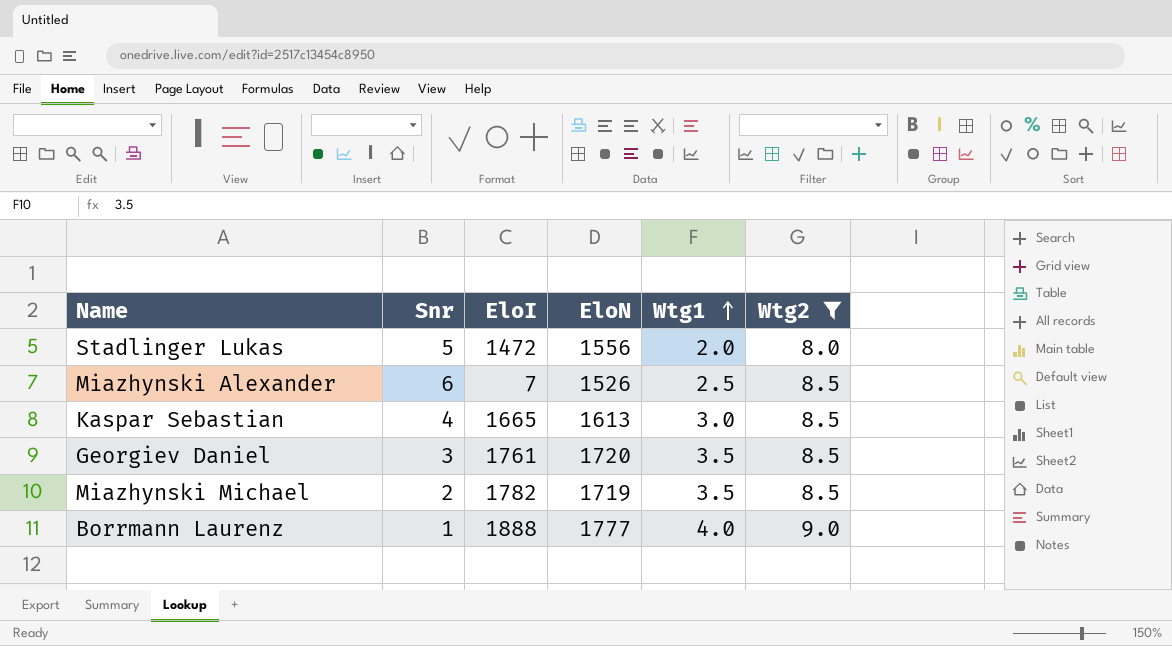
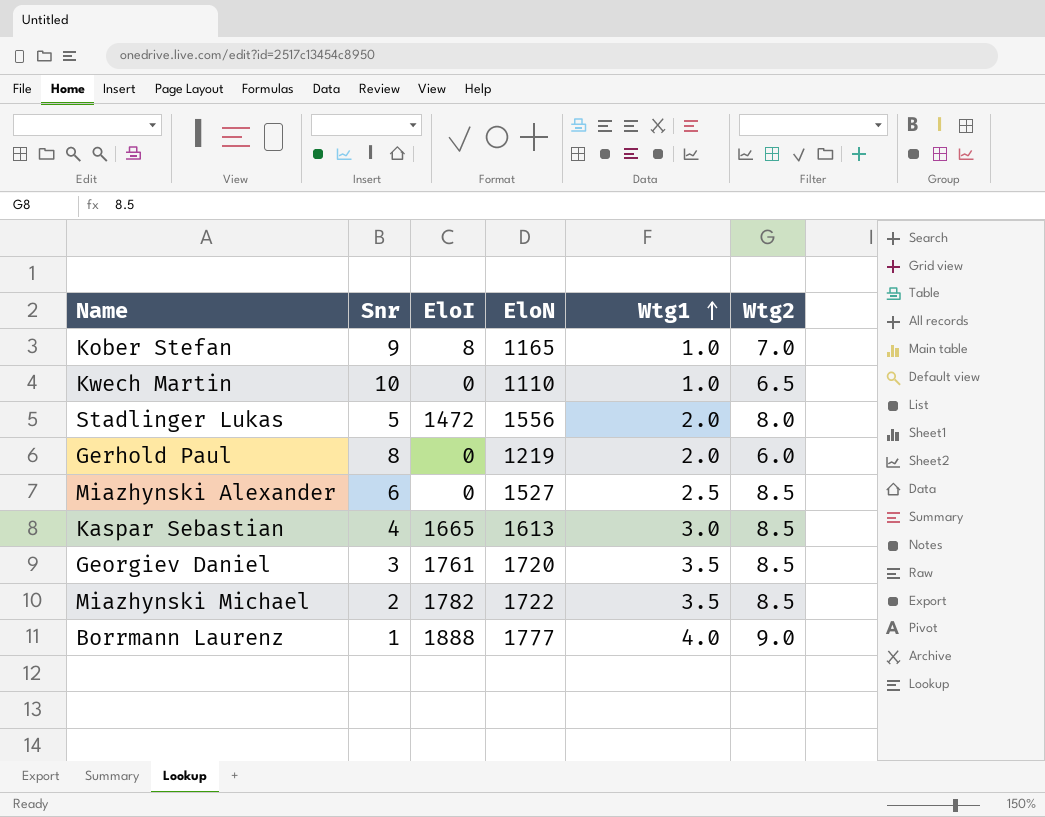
filter: Wtg2 >= 8.0 -> none
Miazhynski Alexander | EloI: 7 -> 0
Miazhynski Alexander | EloN: 1526 -> 1527
Miazhynski Michael | EloN: 1719 -> 1722

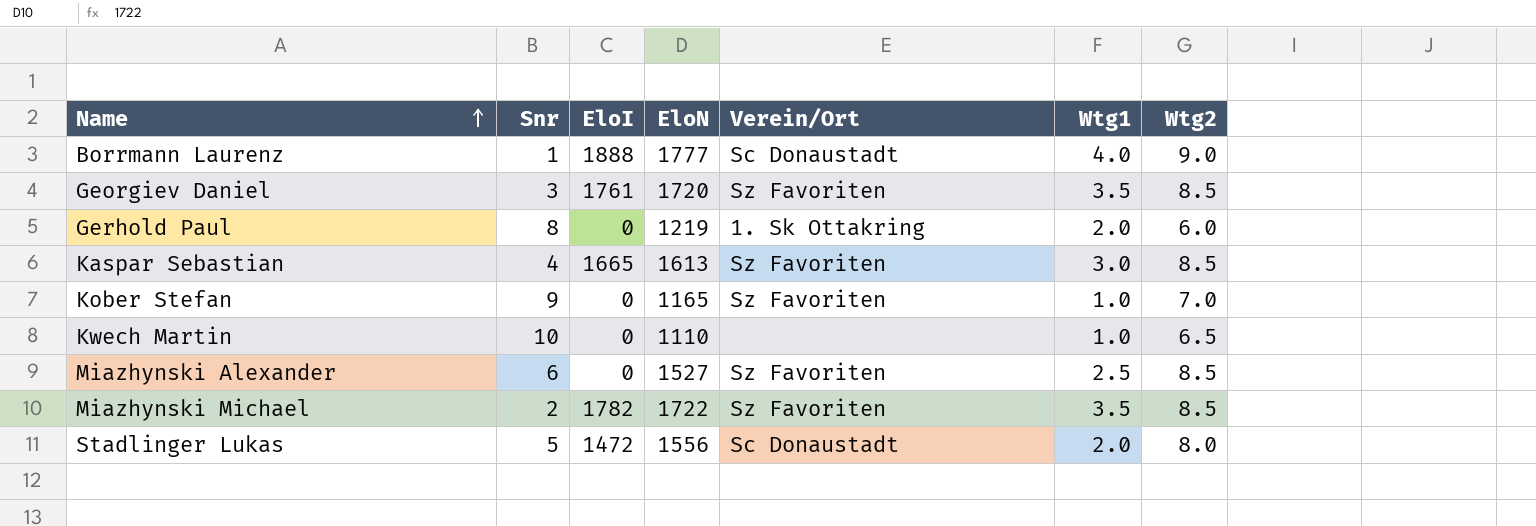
row order: Wtg1 ascending -> Name ascending
column Verein/Ort | position: none -> 5
Kober Stefan | EloI: 8 -> 0

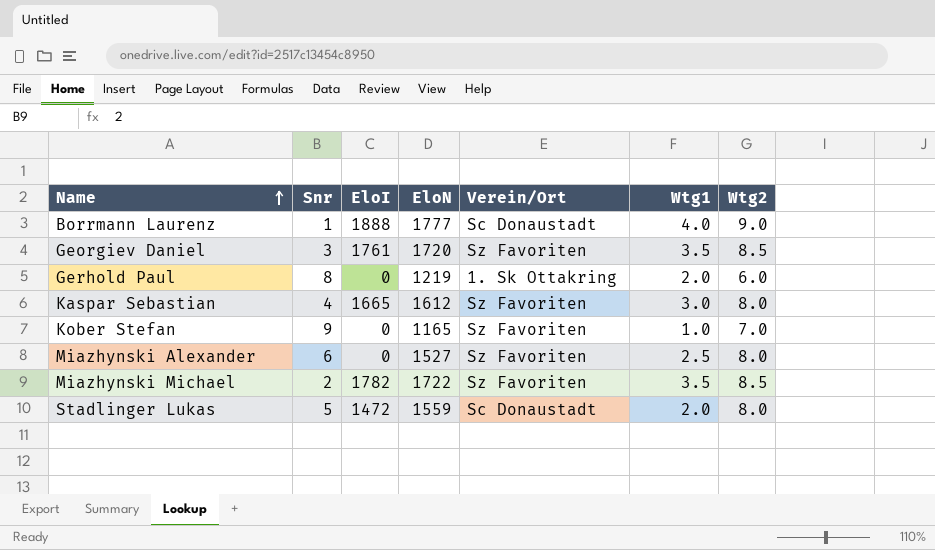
row Kwech Martin: 10 | 0 | 1110 | none | 1.0 | 6.5 -> none
Kaspar Sebastian | EloN: 1613 -> 1612
Kaspar Sebastian | Wtg2: 8.5 -> 8.0
Miazhynski Alexander | Wtg2: 8.5 -> 8.0
Stadlinger Lukas | EloN: 1556 -> 1559

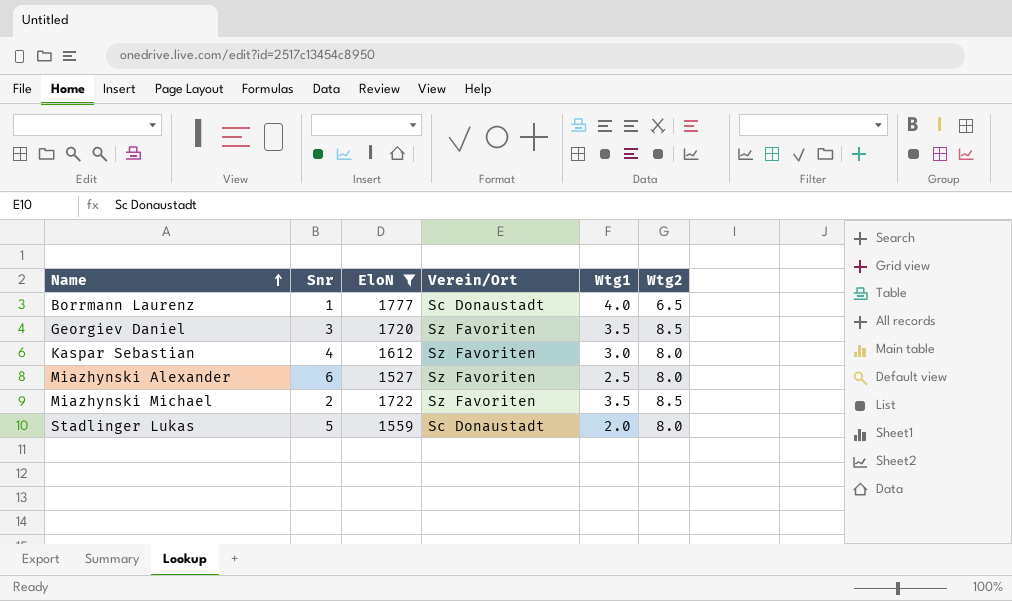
filter: none -> EloN >= 1527
column EloI | position: 3 -> none
Borrmann Laurenz | Wtg2: 9.0 -> 6.5

